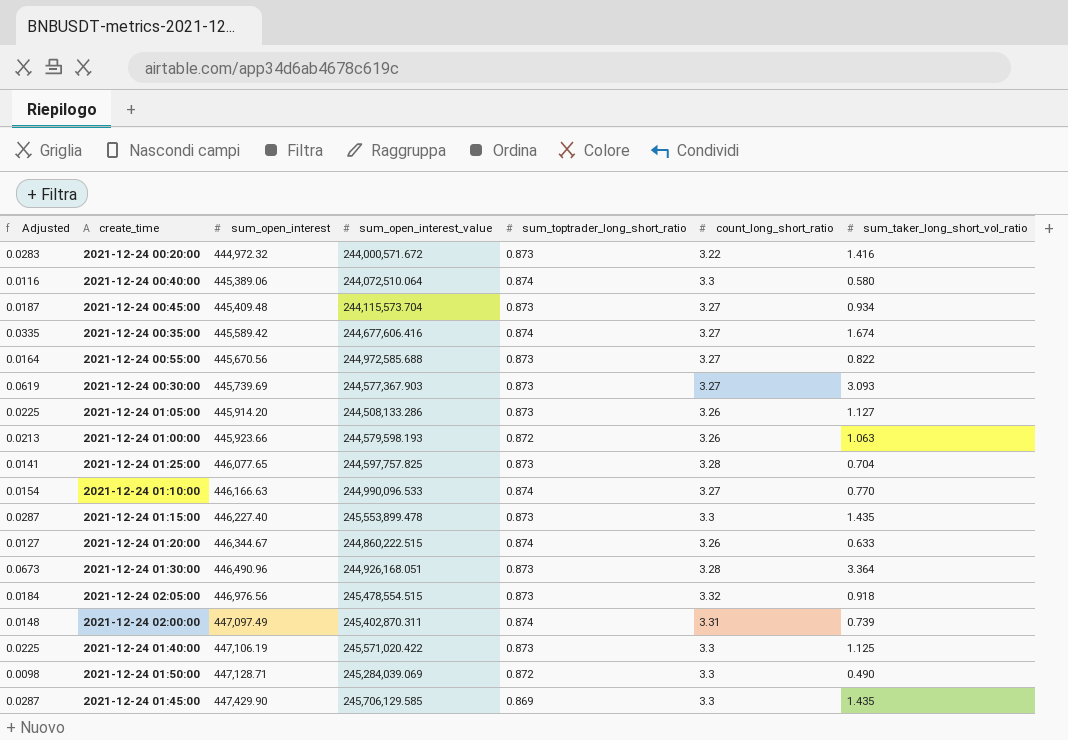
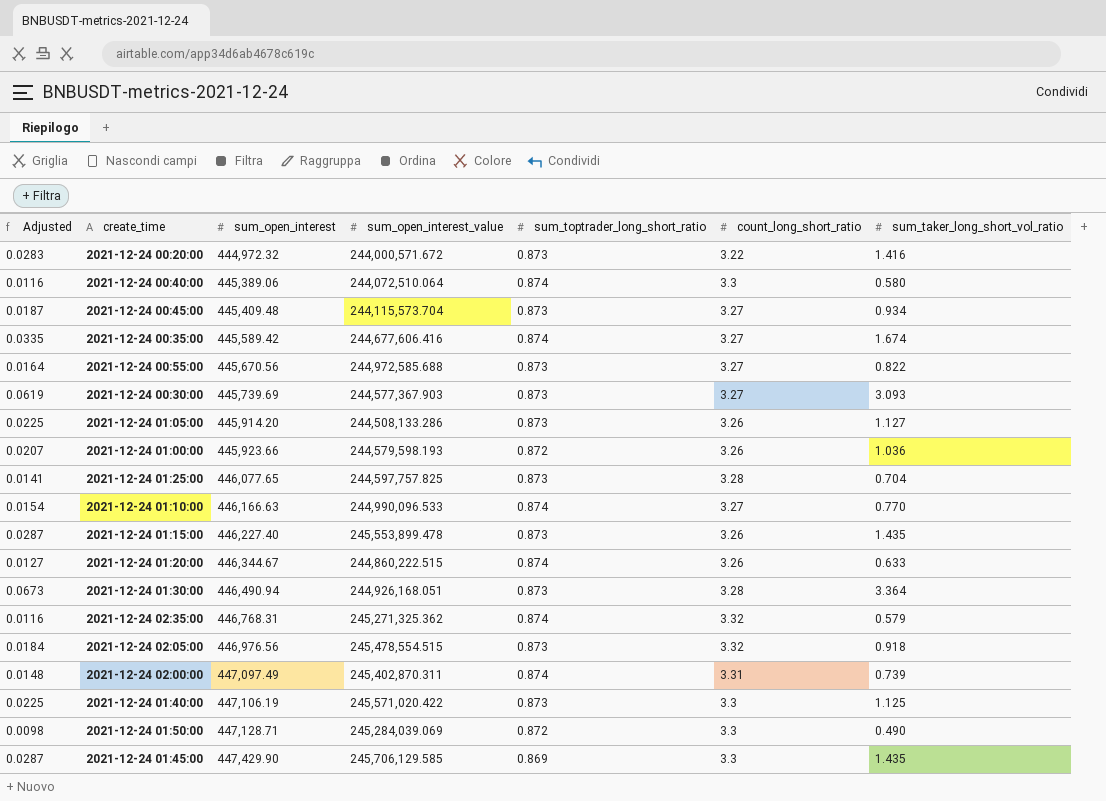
2021-12-24 01:00:00 | Adjusted: 0.0213 -> 0.0207
2021-12-24 01:00:00 | sum_taker_long_short_vol_ratio: 1.063 -> 1.036
2021-12-24 01:15:00 | count_long_short_ratio: 3.3 -> 3.26
2021-12-24 01:30:00 | sum_open_interest: 446,490.96 -> 446,490.94
row 2021-12-24 02:35:00: none -> 0.0116 | 446,768.31 | 245,271,325.362 | 0.874 | 3.32 | 0.579

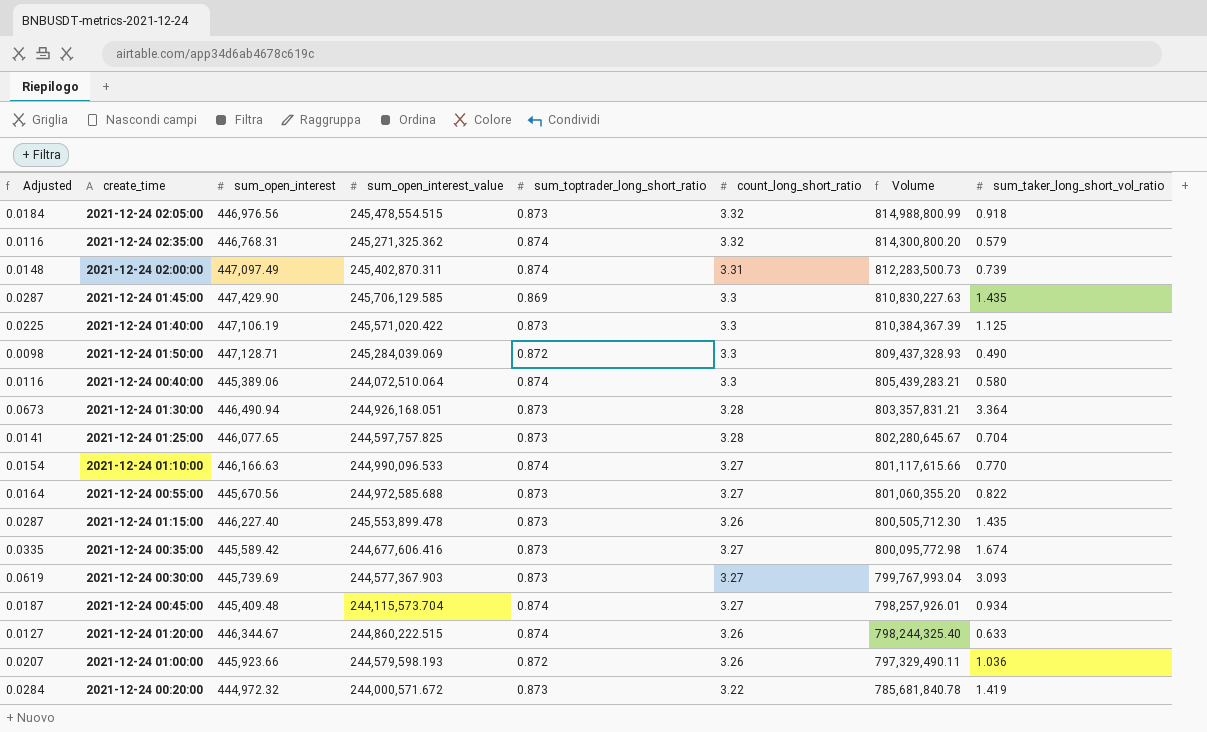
row order: sum_open_interest ascending -> Volume descending
column Volume | formula: none -> [sum_open_interest_value] * [count_long_short_ratio]
row 2021-12-24 01:05:00: 0.0225 | 445,914.20 | 244,508,133.286 | 0.873 | 3.26 | 1.127 -> none
2021-12-24 00:35:00 | sum_toptrader_long_short_ratio: 0.874 -> 0.873
2021-12-24 00:45:00 | sum_toptrader_long_short_ratio: 0.873 -> 0.874
2021-12-24 00:20:00 | Adjusted: 0.0283 -> 0.0284
2021-12-24 00:20:00 | sum_taker_long_short_vol_ratio: 1.416 -> 1.419

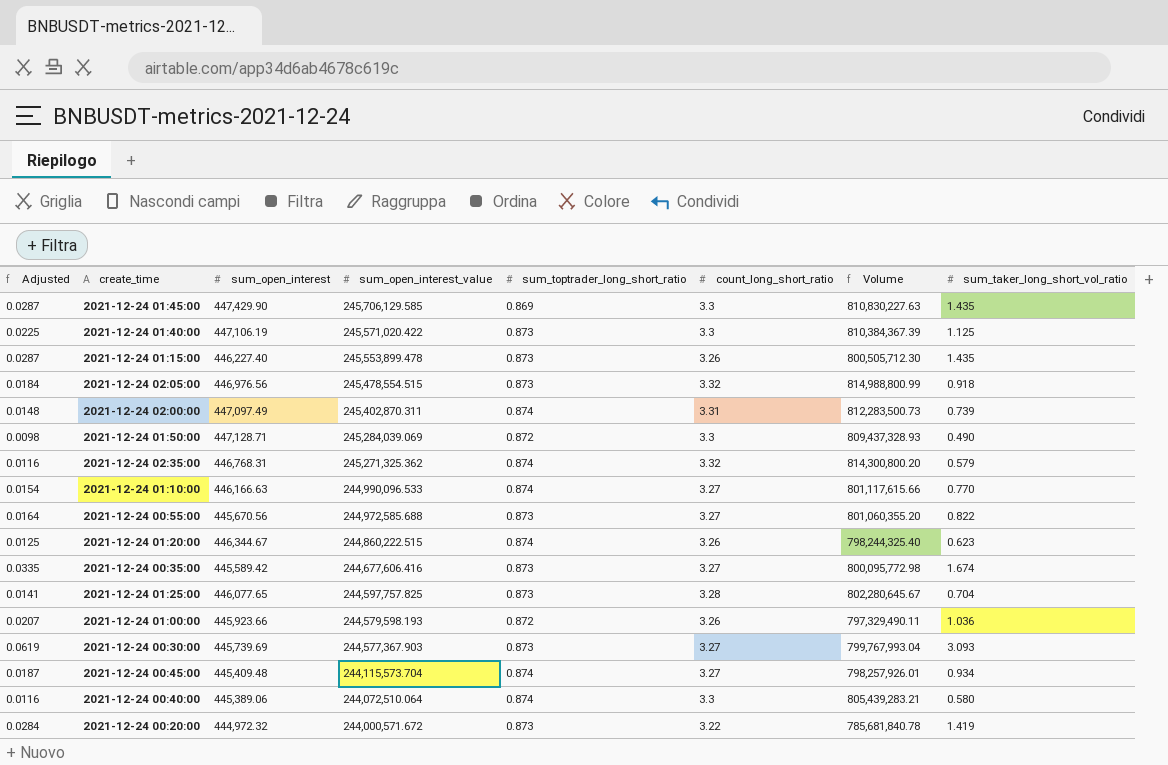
row order: Volume descending -> sum_open_interest_value descending
row 2021-12-24 01:30:00: 0.0673 | 446,490.94 | 244,926,168.051 | 0.873 | 3.28 | 803,357,831.21 | 3.364 -> none
2021-12-24 01:20:00 | Adjusted: 0.0127 -> 0.0125
2021-12-24 01:20:00 | sum_taker_long_short_vol_ratio: 0.633 -> 0.623

